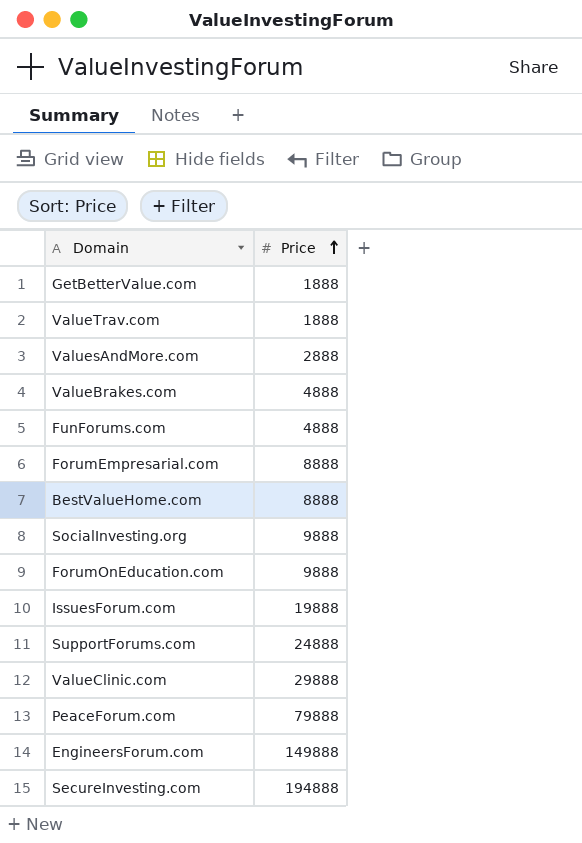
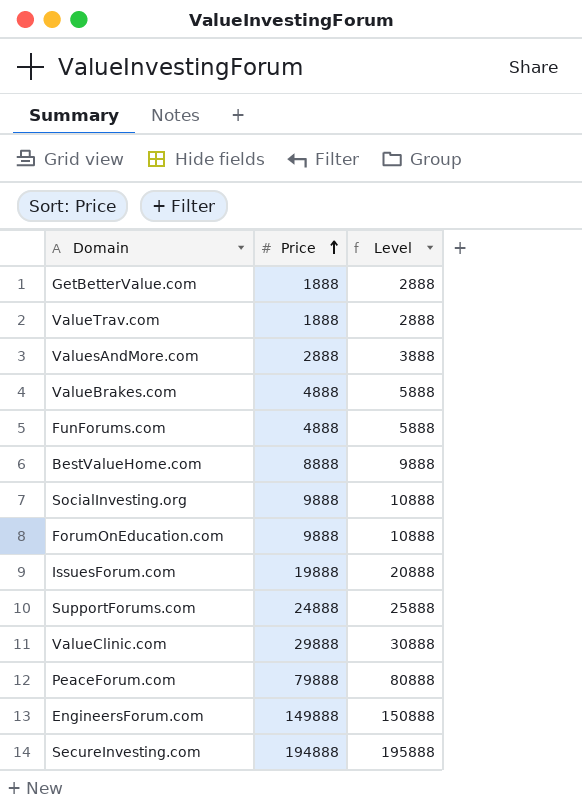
column Level | formula: none -> [Price] + 1000
row ForumEmpresarial.com: 8888 -> none

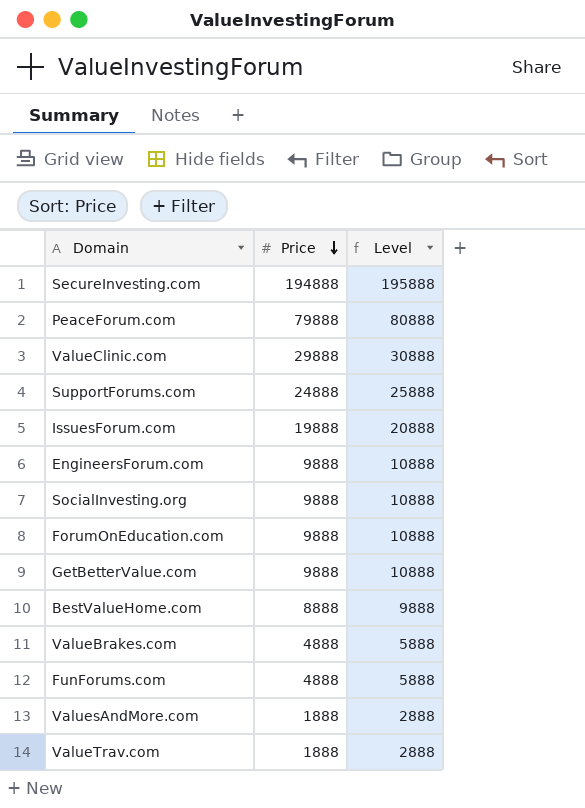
row order: Price ascending -> Price descending
EngineersForum.com | Price: 149888 -> 9888
EngineersForum.com | Level: 150888 -> 10888
GetBetterValue.com | Price: 1888 -> 9888
GetBetterValue.com | Level: 2888 -> 10888
ValuesAndMore.com | Price: 2888 -> 1888
ValuesAndMore.com | Level: 3888 -> 2888

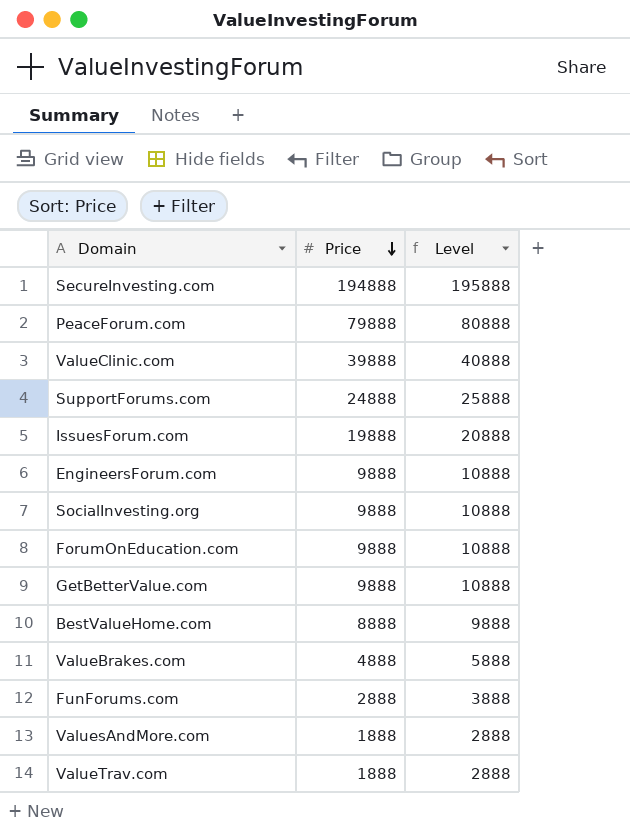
ValueClinic.com | Price: 29888 -> 39888
ValueClinic.com | Level: 30888 -> 40888
FunForums.com | Price: 4888 -> 2888
FunForums.com | Level: 5888 -> 3888

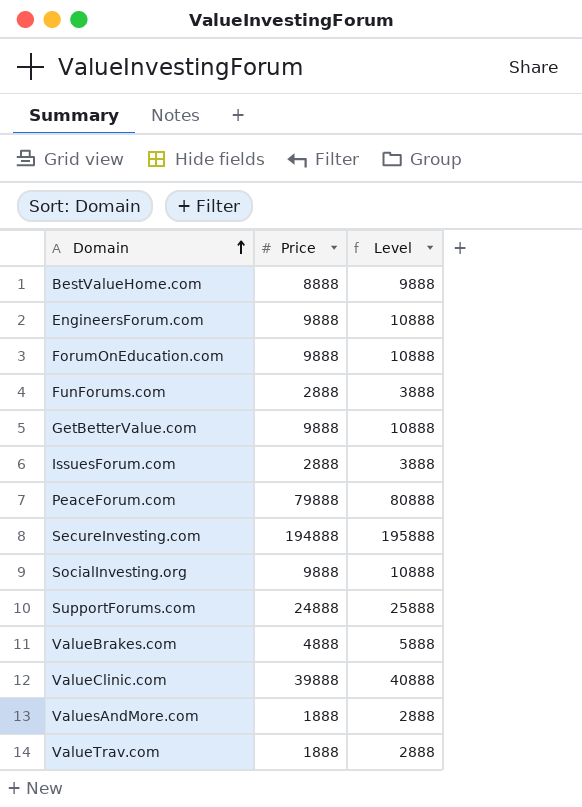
row order: Price descending -> Domain ascending
IssuesForum.com | Price: 19888 -> 2888
IssuesForum.com | Level: 20888 -> 3888

